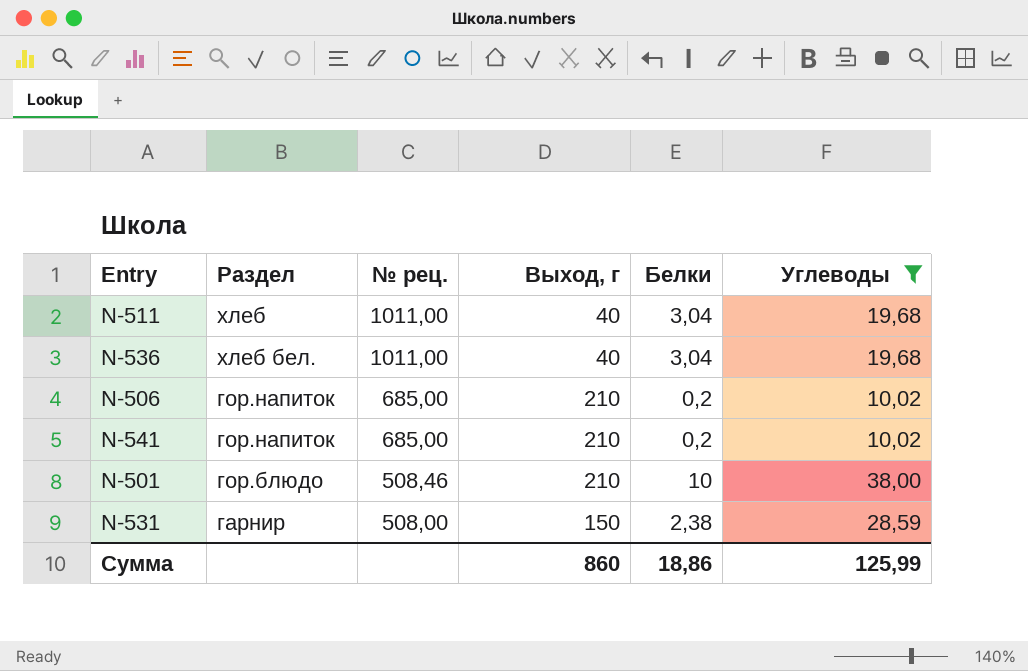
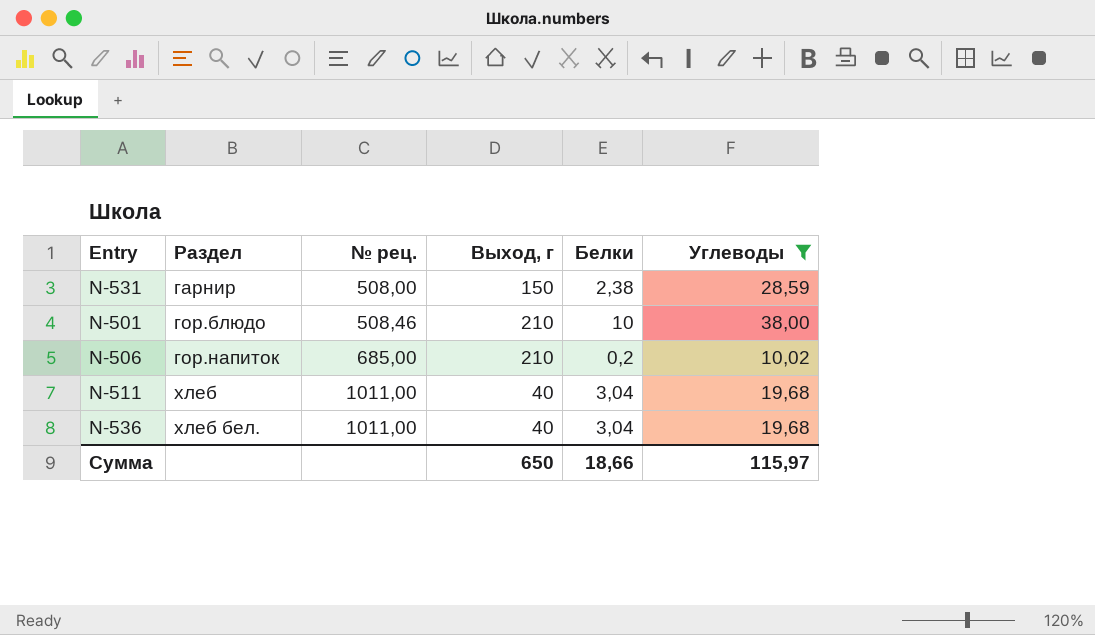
row order: № рец. descending -> Раздел ascending
row N-541: гор.напиток | 685,00 | 210 | 0,2 | 10,02 -> none
Сумма | Выход, г: 860 -> 650
Сумма | Белки: 18,86 -> 18,66
Сумма | Углеводы: 125,99 -> 115,97

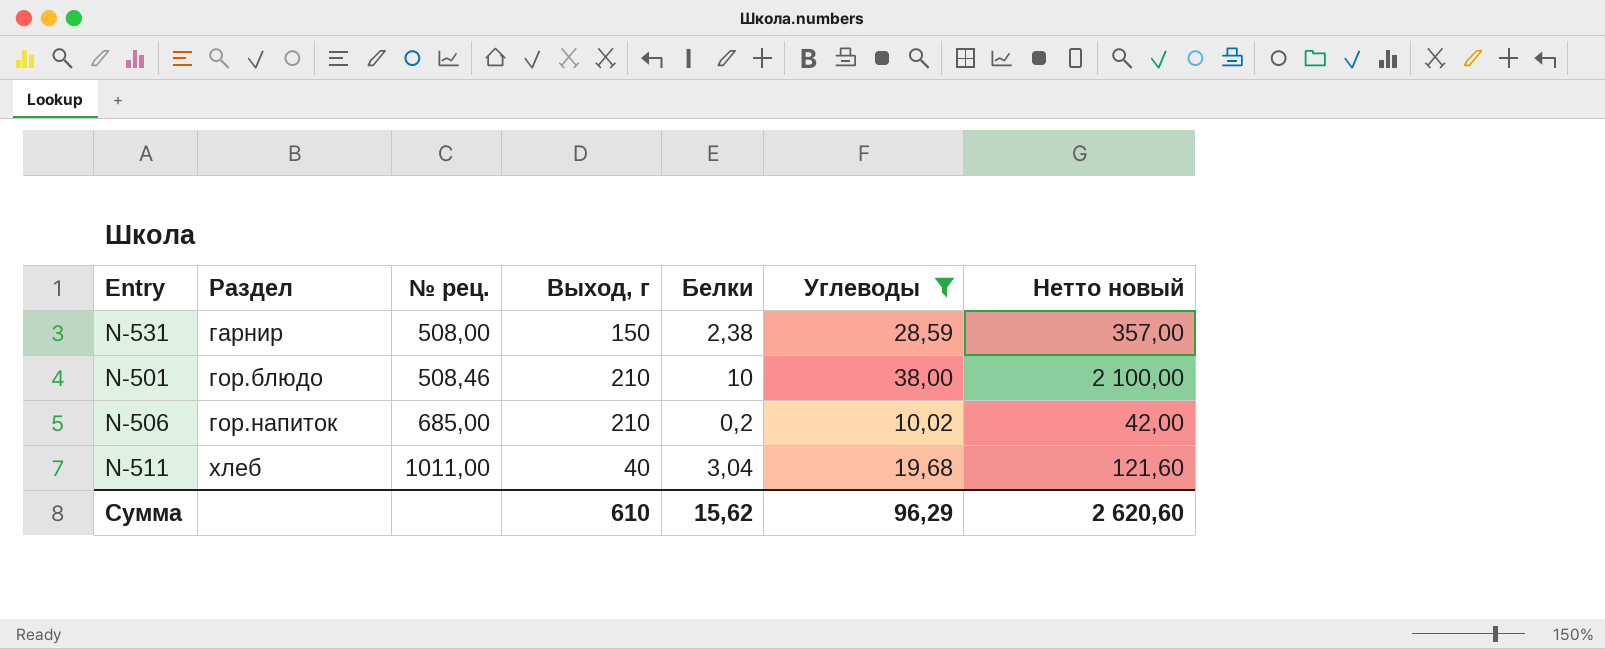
column Нетто новый | formula: none -> [Выход, г] * [Белки]
row N-536: хлеб бел. | 1011,00 | 40 | 3,04 | 19,68 -> none
Сумма | Выход, г: 650 -> 610
Сумма | Белки: 18,66 -> 15,62
Сумма | Углеводы: 115,97 -> 96,29

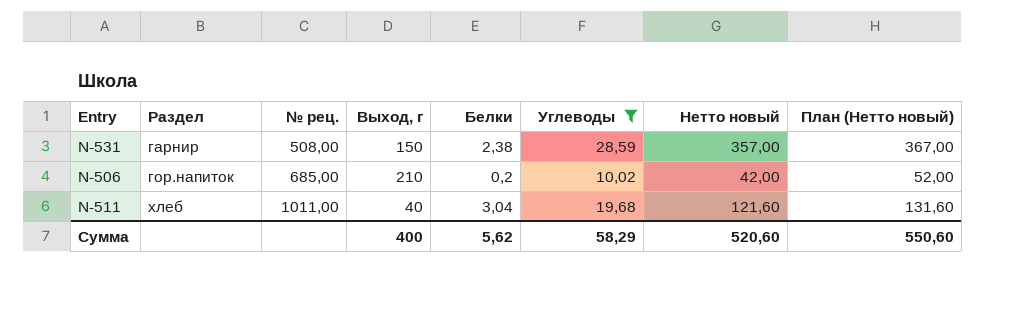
column План (Нетто новый) | formula: none -> [Нетто новый] + 10
row N-501: гор.блюдо | 508,46 | 210 | 10 | 38,00 | 2 100,00 -> none
Сумма | Выход, г: 610 -> 400
Сумма | Белки: 15,62 -> 5,62
Сумма | Углеводы: 96,29 -> 58,29
Сумма | Нетто новый: 2 620,60 -> 520,60

